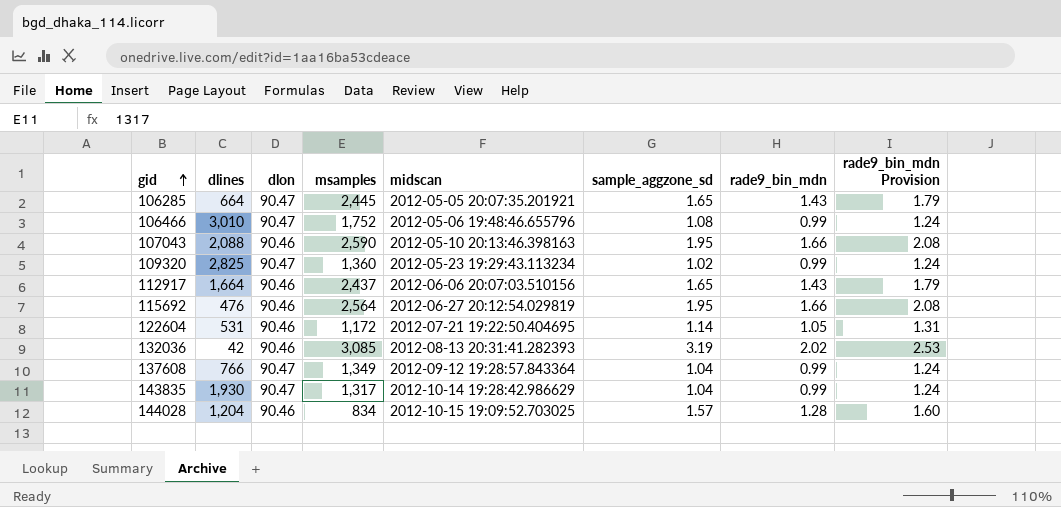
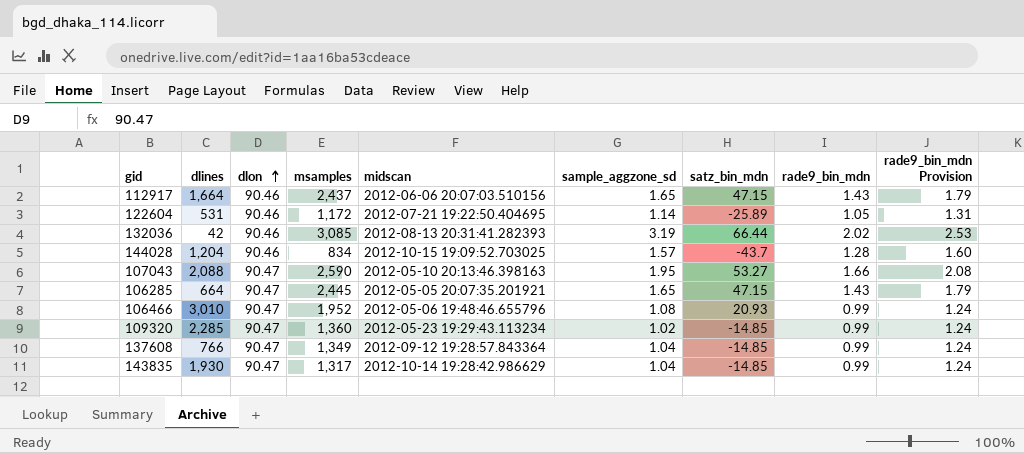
row order: gid ascending -> dlon ascending
column satz_bin_mdn | position: none -> 7
row 115692: 476 | 90.46 | 2,564 | 2012-06-27 20:12:54.029819 | 1.95 | 1.66 | 2.08 -> none
107043 | dlon: 90.46 -> 90.47
106466 | msamples: 1,752 -> 1,952
109320 | dlines: 2,825 -> 2,285

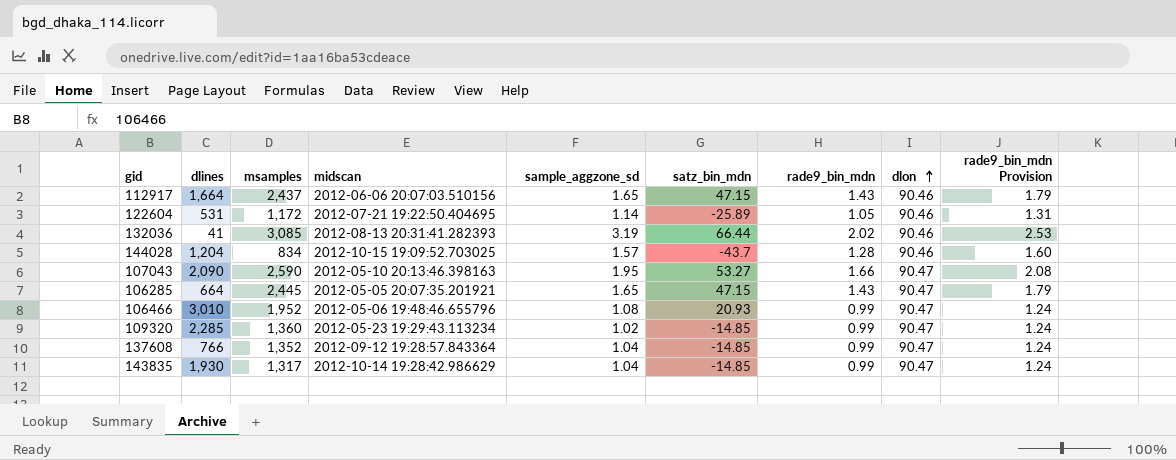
column dlon | position: 3 -> 8
132036 | dlines: 42 -> 41
107043 | dlines: 2,088 -> 2,090
137608 | msamples: 1,349 -> 1,352

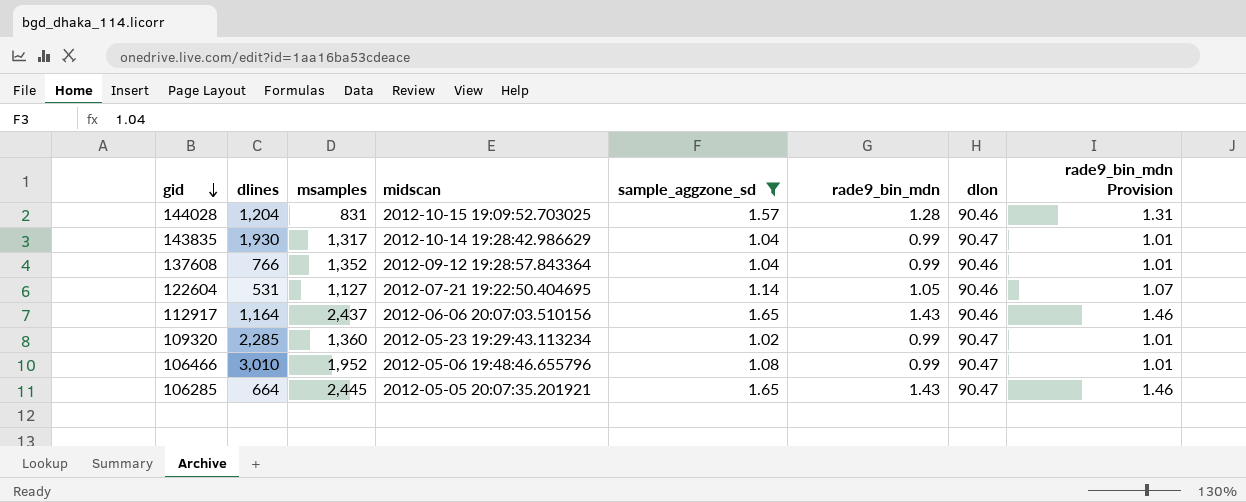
filter: none -> sample_aggzone_sd <= 1.65
row order: dlon ascending -> gid descending
column satz_bin_mdn | position: 6 -> none
column rade9_bin_mdn Provision | formula: [rade9_bin_mdn] * 1.25 -> [rade9_bin_mdn] * 1.02
144028 | msamples: 834 -> 831
137608 | dlon: 90.47 -> 90.46
122604 | msamples: 1,172 -> 1,127
112917 | dlines: 1,664 -> 1,164

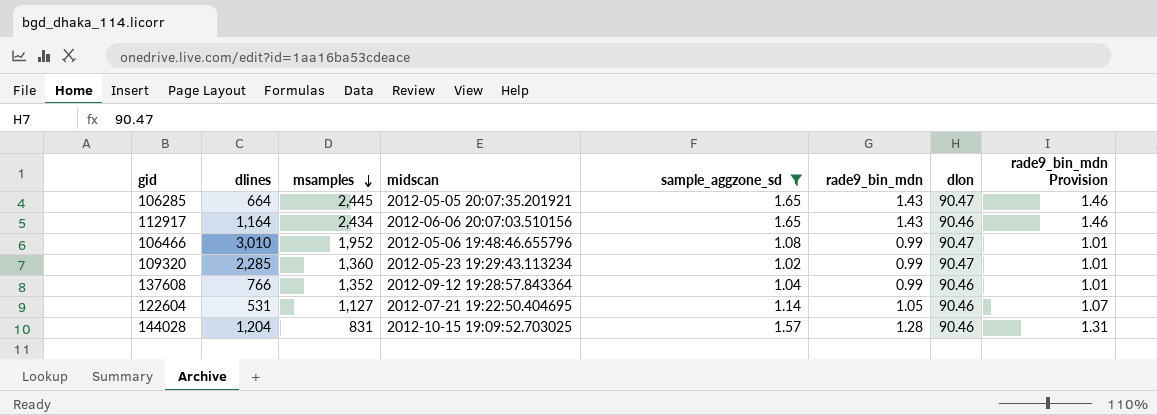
row order: gid descending -> msamples descending
row 143835: 1,930 | 1,317 | 2012-10-14 19:28:42.986629 | 1.04 | 0.99 | 90.47 | 1.01 -> none
112917 | msamples: 2,437 -> 2,434

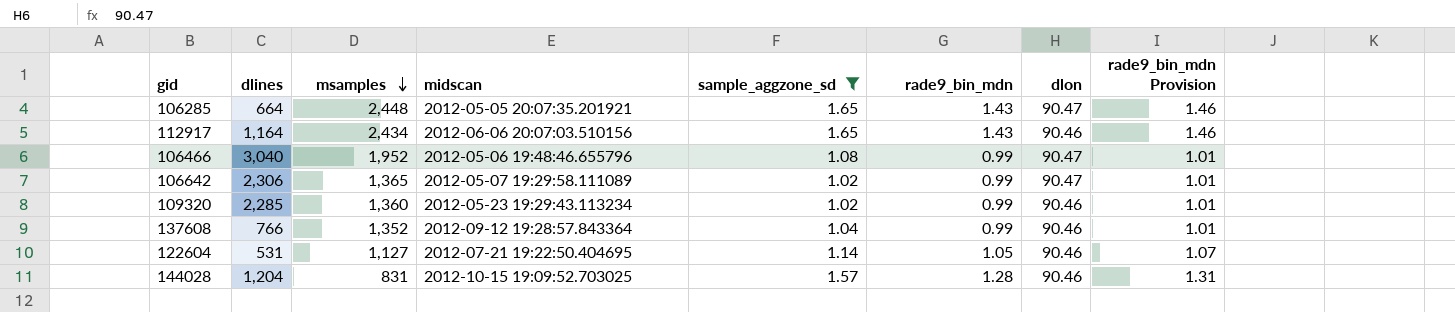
106285 | msamples: 2,445 -> 2,448
106466 | dlines: 3,010 -> 3,040
row 106642: none -> 2,306 | 1,365 | 2012-05-07 19:29:58.111089 | 1.02 | 0.99 | 90.47 | 1.01
109320 | dlon: 90.47 -> 90.46

